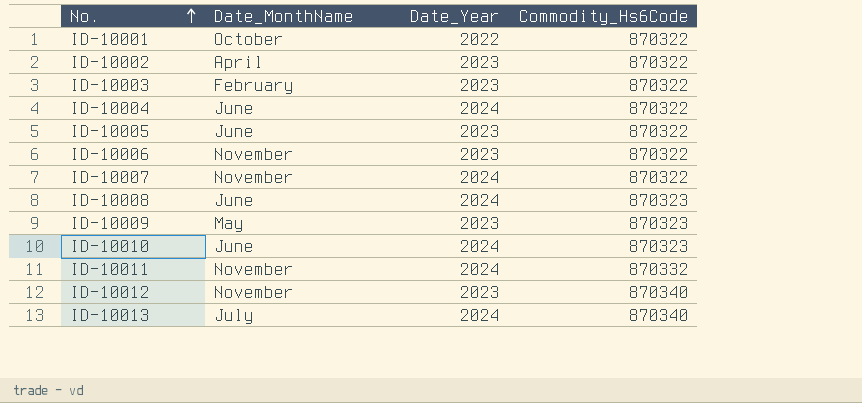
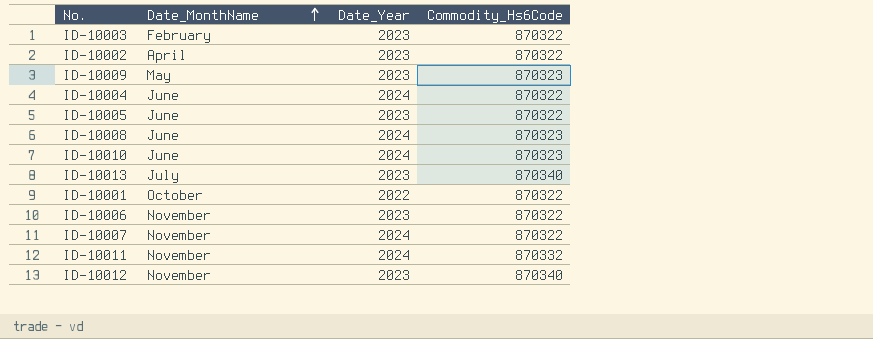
row order: No. ascending -> Date_MonthName ascending
ID-10013 | Date_Year: 2024 -> 2023

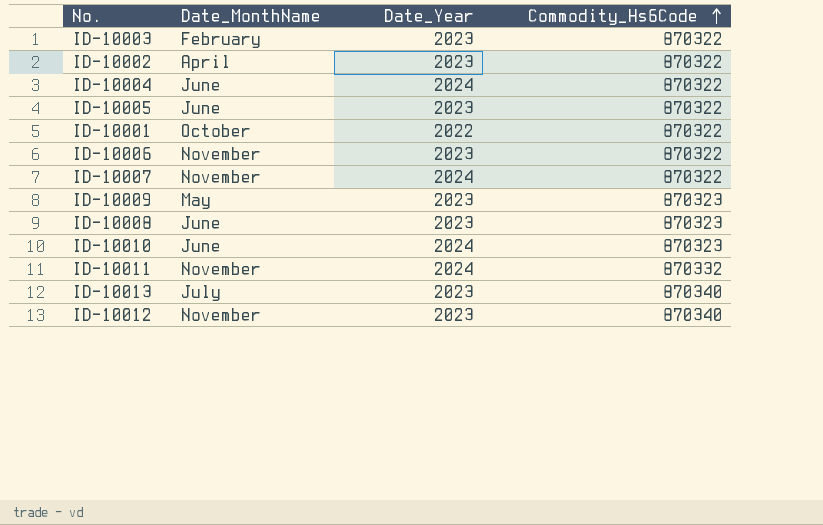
row order: Date_MonthName ascending -> Commodity_Hs6Code ascending
ID-10008 | Date_Year: 2024 -> 2023

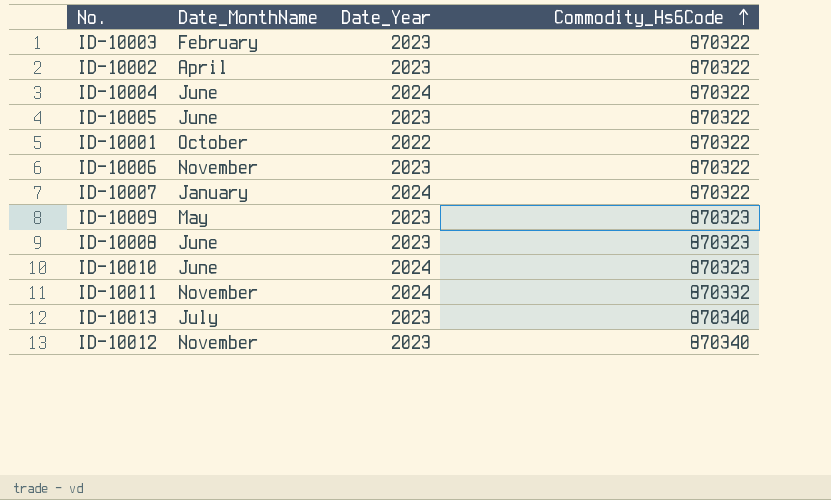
ID-10007 | Date_MonthName: November -> January

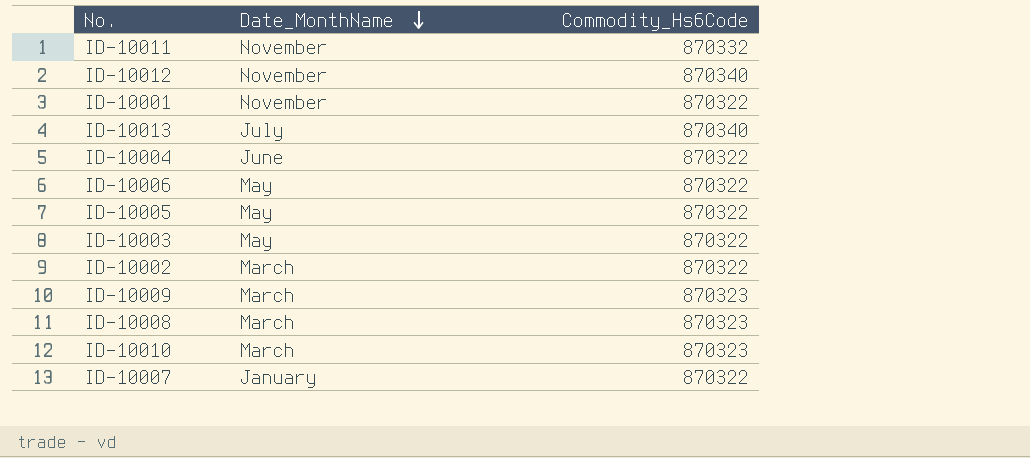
row order: Commodity_Hs6Code ascending -> Date_MonthName descending
column Date_Year | position: 3 -> none
ID-10001 | Date_MonthName: October -> November
ID-10006 | Date_MonthName: November -> May
ID-10005 | Date_MonthName: June -> May
ID-10003 | Date_MonthName: February -> May
ID-10002 | Date_MonthName: April -> March
ID-10009 | Date_MonthName: May -> March
ID-10008 | Date_MonthName: June -> March
ID-10010 | Date_MonthName: June -> March

